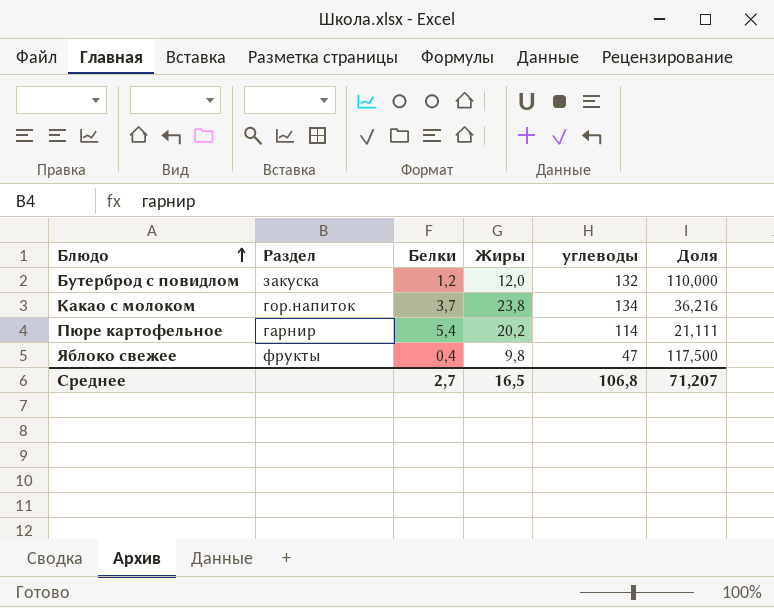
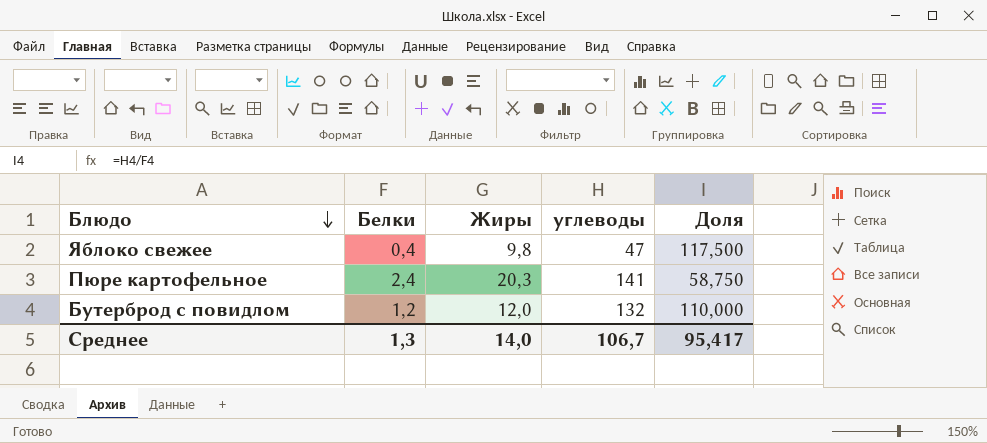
row order: Блюдо ascending -> Блюдо descending
column Раздел | position: 2 -> none
row Какао с молоком: гор.напиток | 3,7 | 23,8 | 134 | 36,216 -> none
Пюре картофельное | Белки: 5,4 -> 2,4
Пюре картофельное | Жиры: 20,2 -> 20,3
Пюре картофельное | углеводы: 114 -> 141
Пюре картофельное | Доля: 21,111 -> 58,750
Среднее | Белки: 2,7 -> 1,3
Среднее | Жиры: 16,5 -> 14,0
Среднее | углеводы: 106,8 -> 106,7
Среднее | Доля: 71,207 -> 95,417

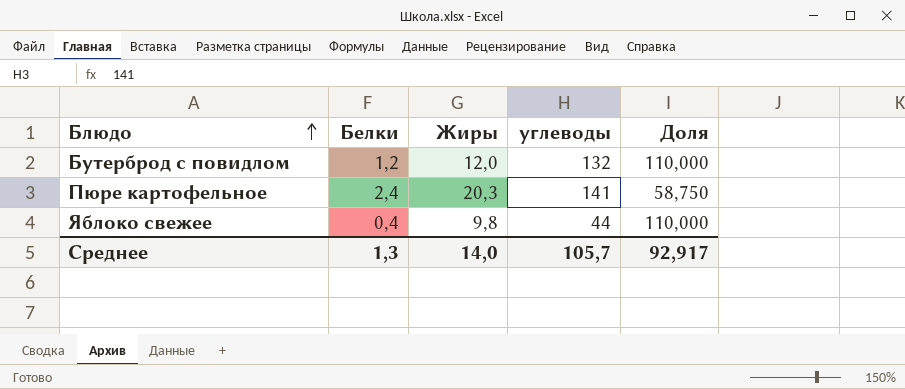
row order: Блюдо descending -> Блюдо ascending
Яблоко свежее | углеводы: 47 -> 44
Яблоко свежее | Доля: 117,500 -> 110,000
Среднее | углеводы: 106,7 -> 105,7
Среднее | Доля: 95,417 -> 92,917

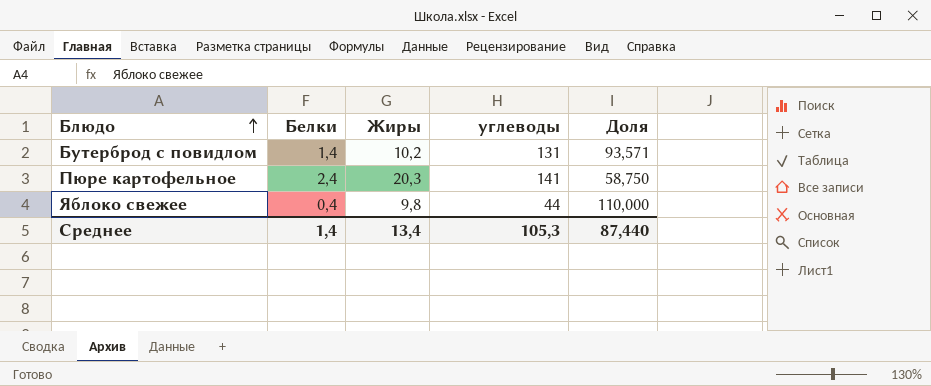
Бутерброд с повидлом | Белки: 1,2 -> 1,4
Бутерброд с повидлом | Жиры: 12,0 -> 10,2
Бутерброд с повидлом | углеводы: 132 -> 131
Бутерброд с повидлом | Доля: 110,000 -> 93,571
Среднее | Белки: 1,3 -> 1,4
Среднее | Жиры: 14,0 -> 13,4
Среднее | углеводы: 105,7 -> 105,3
Среднее | Доля: 92,917 -> 87,440

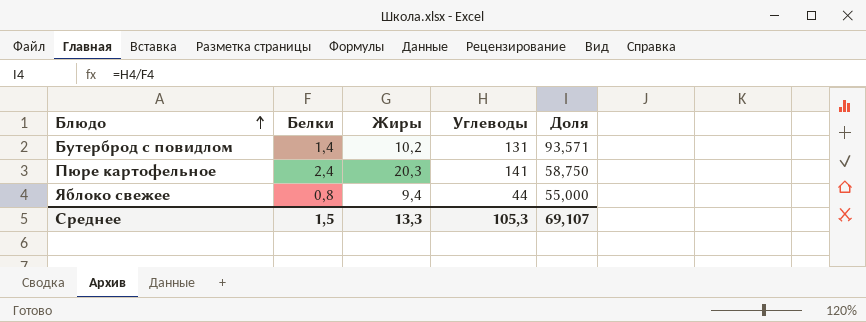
column name: углеводы -> Углеводы
Яблоко свежее | Белки: 0,4 -> 0,8
Яблоко свежее | Жиры: 9,8 -> 9,4
Яблоко свежее | Доля: 110,000 -> 55,000
Среднее | Белки: 1,4 -> 1,5
Среднее | Жиры: 13,4 -> 13,3
Среднее | Доля: 87,440 -> 69,107

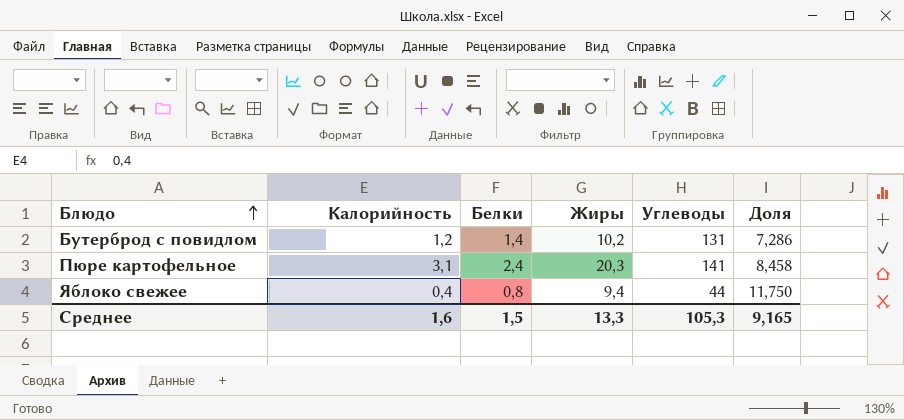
column Калорийность | position: none -> 2
column Доля | formula: [Углеводы] / [Белки] -> [Жиры] / [Белки]
Среднее | Доля: 69,107 -> 9,165

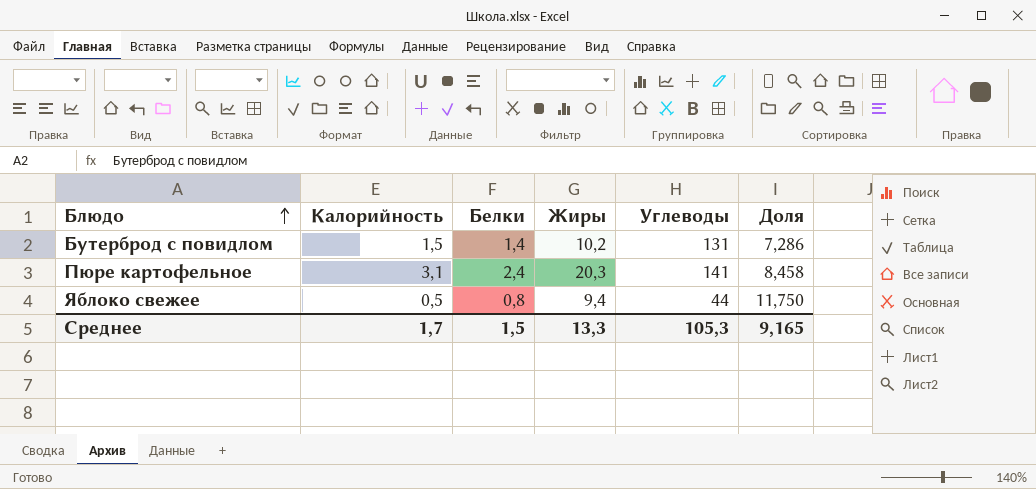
Бутерброд с повидлом | Калорийность: 1,2 -> 1,5
Яблоко свежее | Калорийность: 0,4 -> 0,5
Среднее | Калорийность: 1,6 -> 1,7

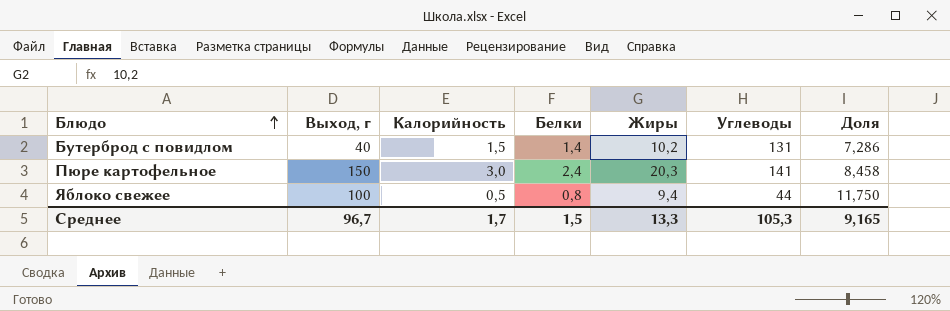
column Выход, г | position: none -> 2
Пюре картофельное | Калорийность: 3,1 -> 3,0

